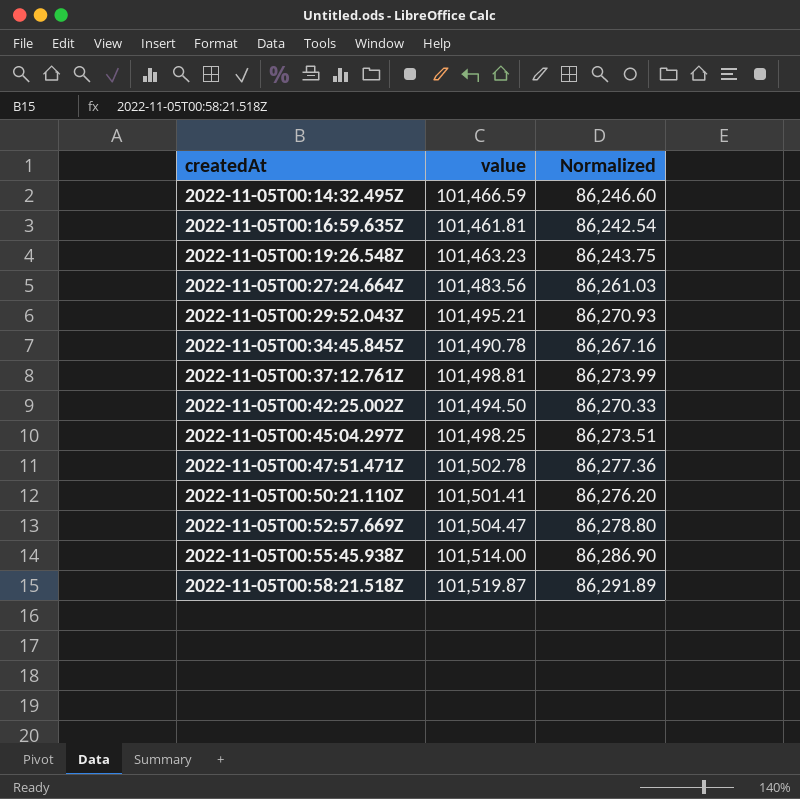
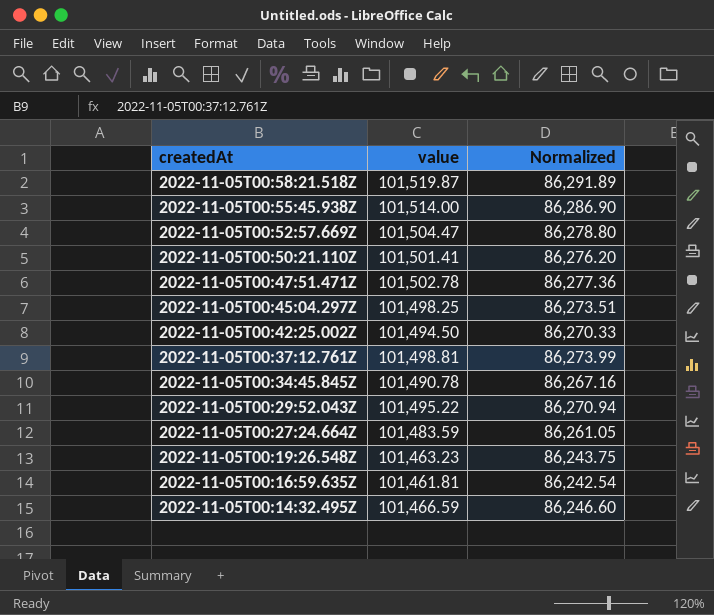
row order: createdAt ascending -> createdAt descending
2022-11-05T00:29:52.043Z | value: 101,495.21 -> 101,495.22
2022-11-05T00:29:52.043Z | Normalized: 86,270.93 -> 86,270.94
2022-11-05T00:27:24.664Z | value: 101,483.56 -> 101,483.59
2022-11-05T00:27:24.664Z | Normalized: 86,261.03 -> 86,261.05

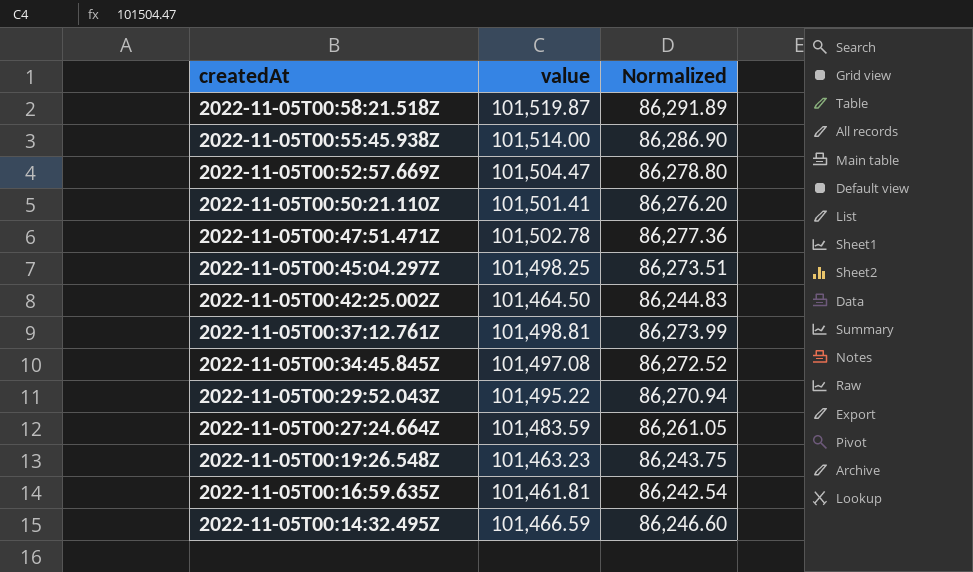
2022-11-05T00:42:25.002Z | value: 101,494.50 -> 101,464.50
2022-11-05T00:42:25.002Z | Normalized: 86,270.33 -> 86,244.83
2022-11-05T00:34:45.845Z | value: 101,490.78 -> 101,497.08
2022-11-05T00:34:45.845Z | Normalized: 86,267.16 -> 86,272.52

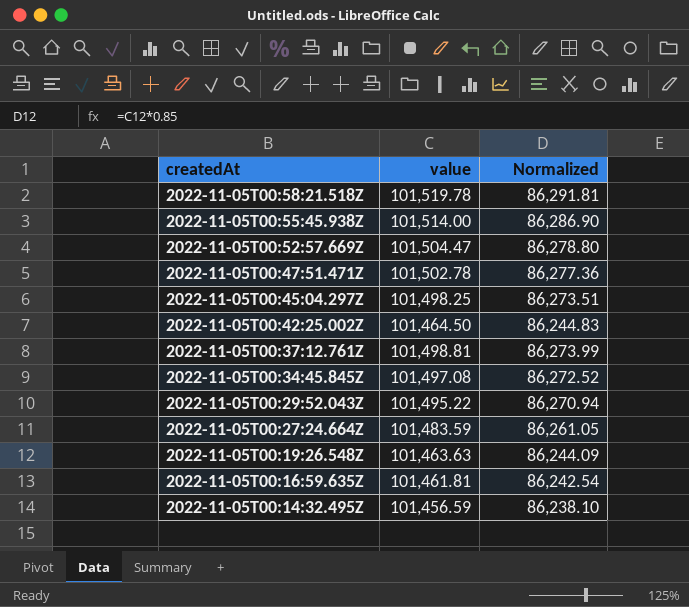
row 2022-11-05T00:50:21.110Z: 101,501.41 | 86,276.20 -> none
2022-11-05T00:58:21.518Z | value: 101,519.87 -> 101,519.78
2022-11-05T00:58:21.518Z | Normalized: 86,291.89 -> 86,291.81
2022-11-05T00:19:26.548Z | value: 101,463.23 -> 101,463.63
2022-11-05T00:19:26.548Z | Normalized: 86,243.75 -> 86,244.09
2022-11-05T00:14:32.495Z | value: 101,466.59 -> 101,456.59
2022-11-05T00:14:32.495Z | Normalized: 86,246.60 -> 86,238.10

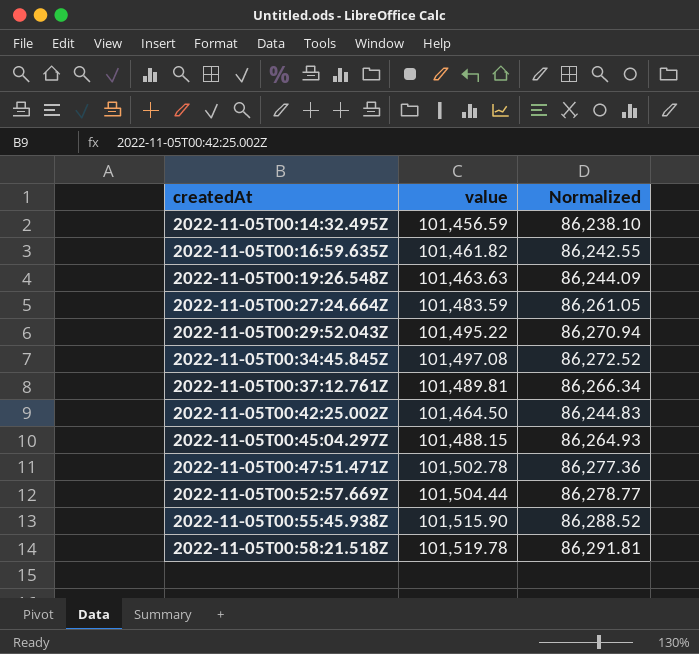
row order: createdAt descending -> createdAt ascending
2022-11-05T00:16:59.635Z | value: 101,461.81 -> 101,461.82
2022-11-05T00:16:59.635Z | Normalized: 86,242.54 -> 86,242.55
2022-11-05T00:37:12.761Z | value: 101,498.81 -> 101,489.81
2022-11-05T00:37:12.761Z | Normalized: 86,273.99 -> 86,266.34
2022-11-05T00:45:04.297Z | value: 101,498.25 -> 101,488.15
2022-11-05T00:45:04.297Z | Normalized: 86,273.51 -> 86,264.93
2022-11-05T00:52:57.669Z | value: 101,504.47 -> 101,504.44
2022-11-05T00:52:57.669Z | Normalized: 86,278.80 -> 86,278.77
2022-11-05T00:55:45.938Z | value: 101,514.00 -> 101,515.90
2022-11-05T00:55:45.938Z | Normalized: 86,286.90 -> 86,288.52

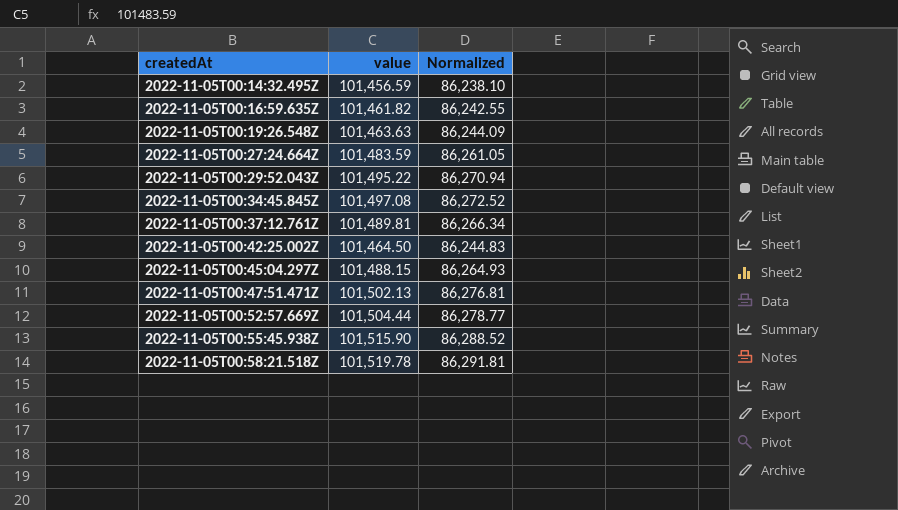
2022-11-05T00:47:51.471Z | value: 101,502.78 -> 101,502.13
2022-11-05T00:47:51.471Z | Normalized: 86,277.36 -> 86,276.81

